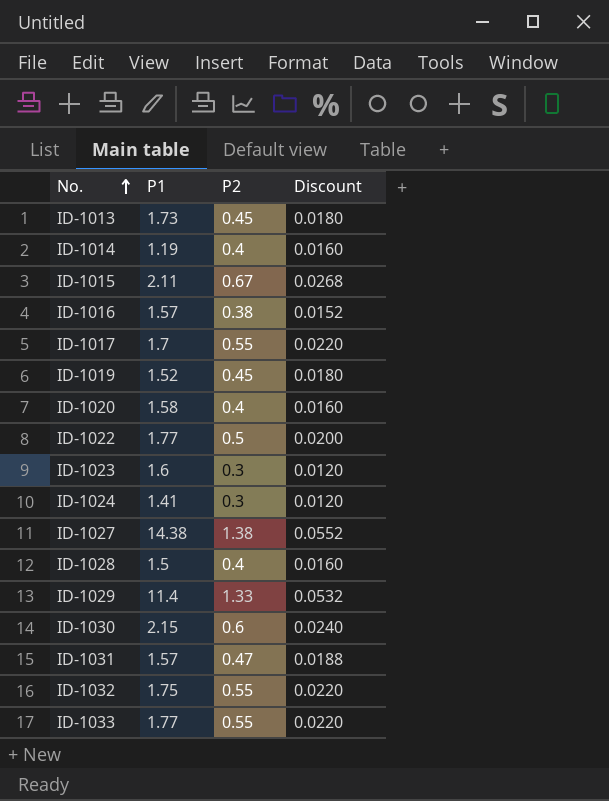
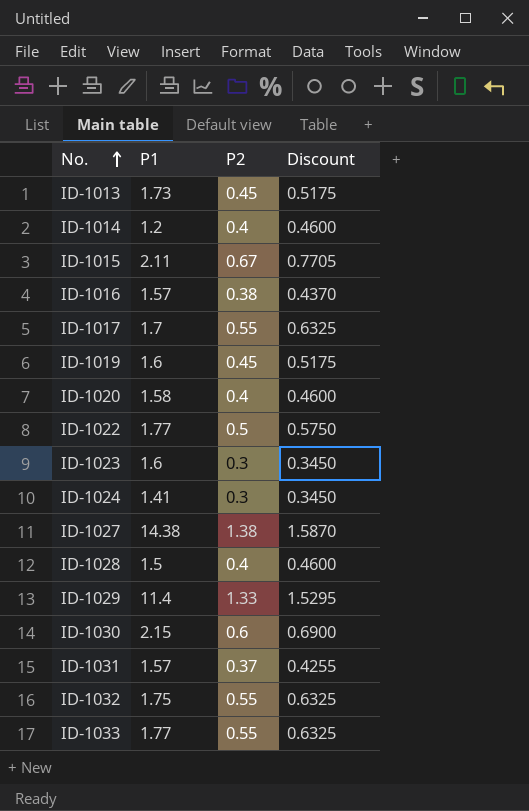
column Discount | formula: [P2] * 0.04 -> [P2] * 1.15
ID-1014 | P1: 1.19 -> 1.2
ID-1019 | P1: 1.52 -> 1.6
ID-1031 | P2: 0.47 -> 0.37

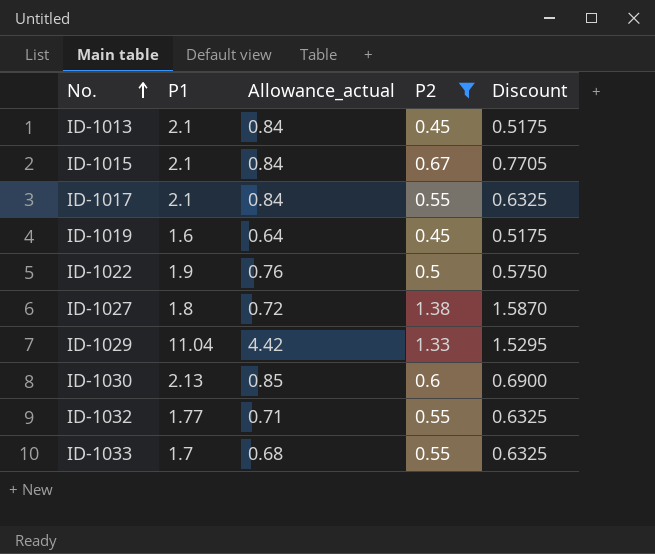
filter: none -> P2 >= 0.45
column Allowance_actual | formula: none -> [P1] * 0.4
ID-1013 | P1: 1.73 -> 2.1
ID-1015 | P1: 2.11 -> 2.1
ID-1017 | P1: 1.7 -> 2.1
ID-1022 | P1: 1.77 -> 1.9
ID-1027 | P1: 14.38 -> 1.8
ID-1029 | P1: 11.4 -> 11.04
ID-1030 | P1: 2.15 -> 2.13
ID-1032 | P1: 1.75 -> 1.77
ID-1033 | P1: 1.77 -> 1.7

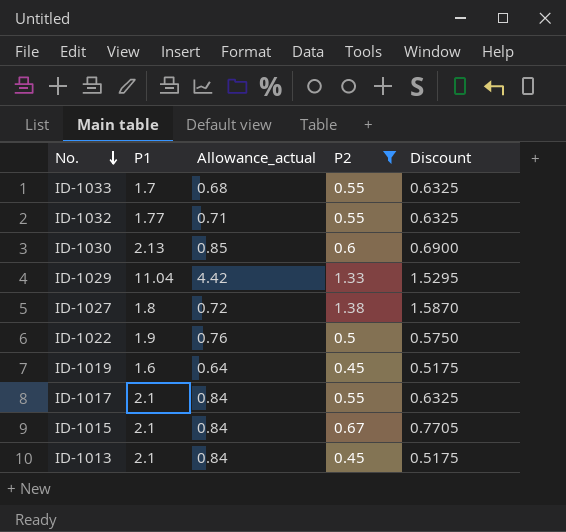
row order: No. ascending -> No. descending

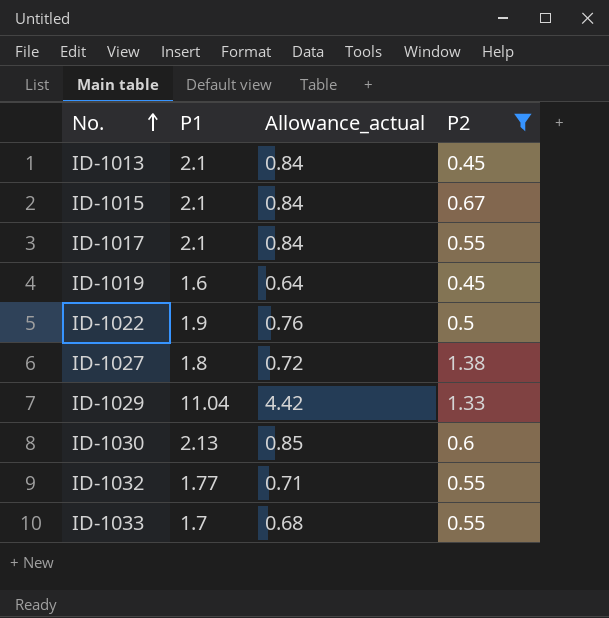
row order: No. descending -> No. ascending
column Discount | formula: [P2] * 1.15 -> none

